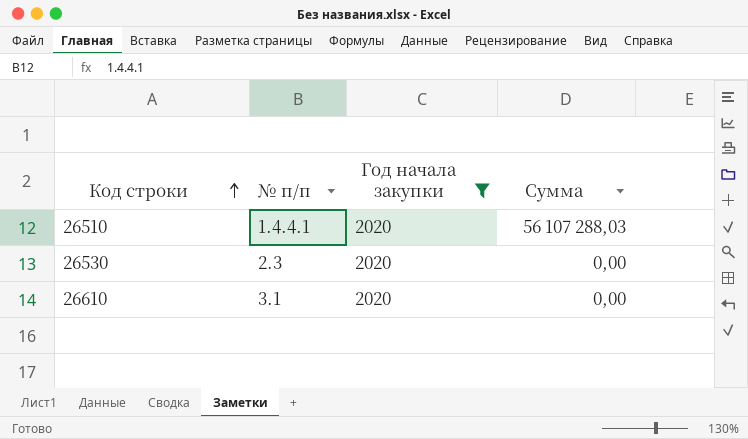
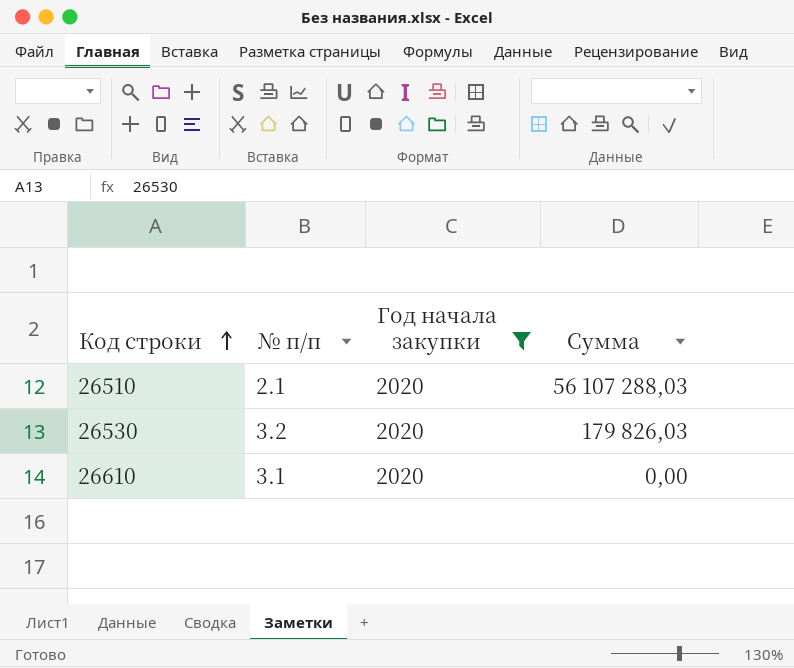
26510 | № п/п: 1.4.4.1 -> 2.1
26530 | № п/п: 2.3 -> 3.2
26530 | Сумма: 0,00 -> 179 826,03

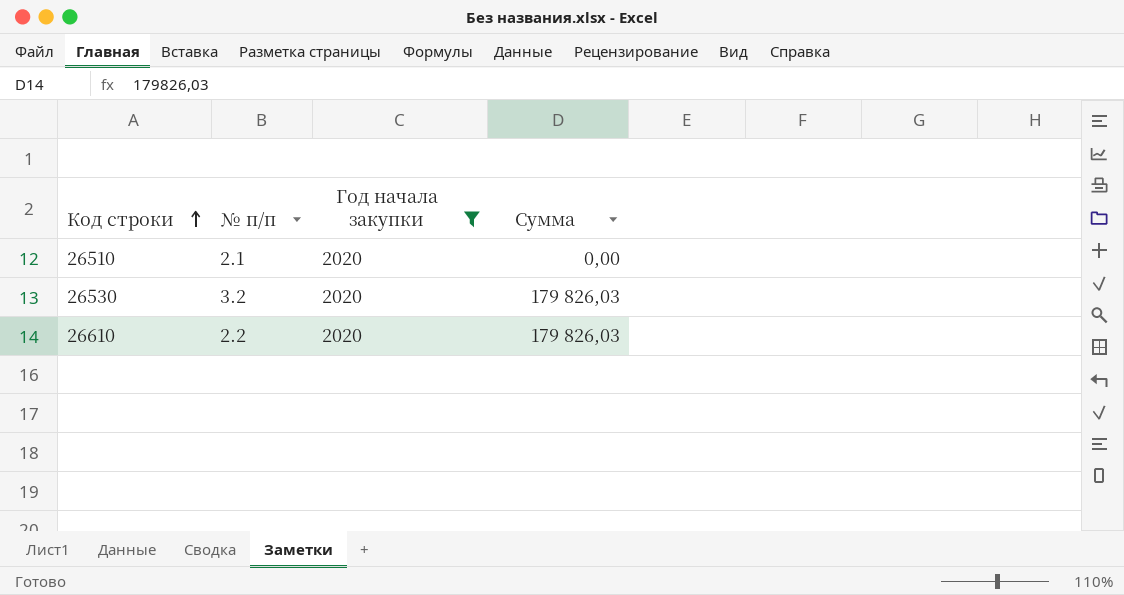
26510 | Сумма: 56 107 288,03 -> 0,00
26610 | № п/п: 3.1 -> 2.2
26610 | Сумма: 0,00 -> 179 826,03

